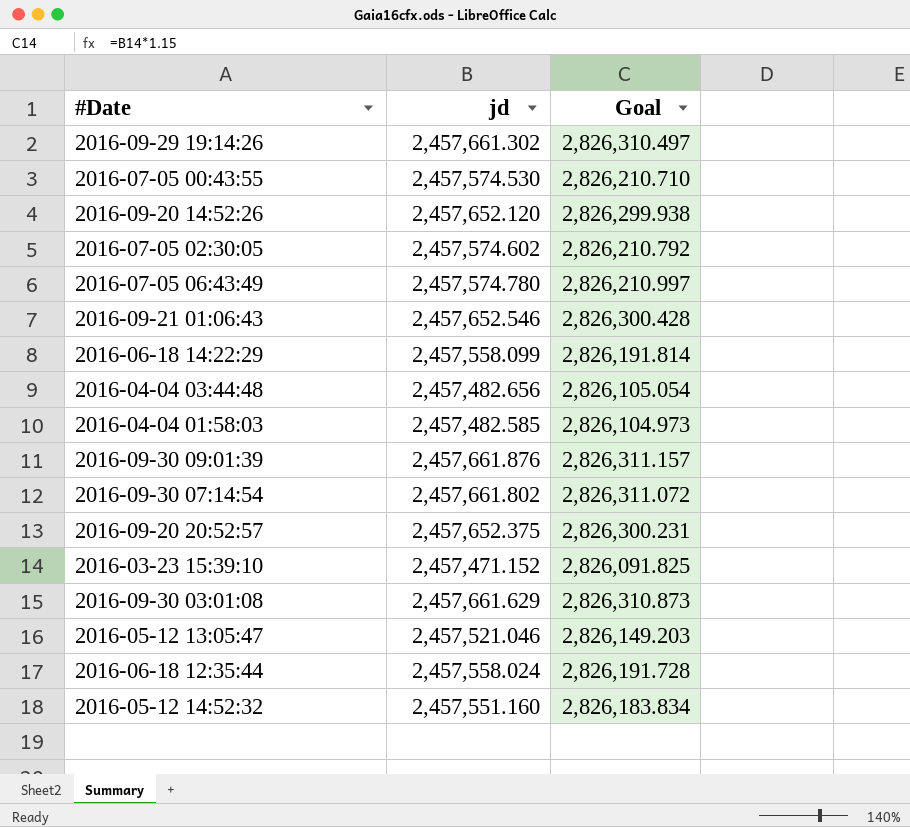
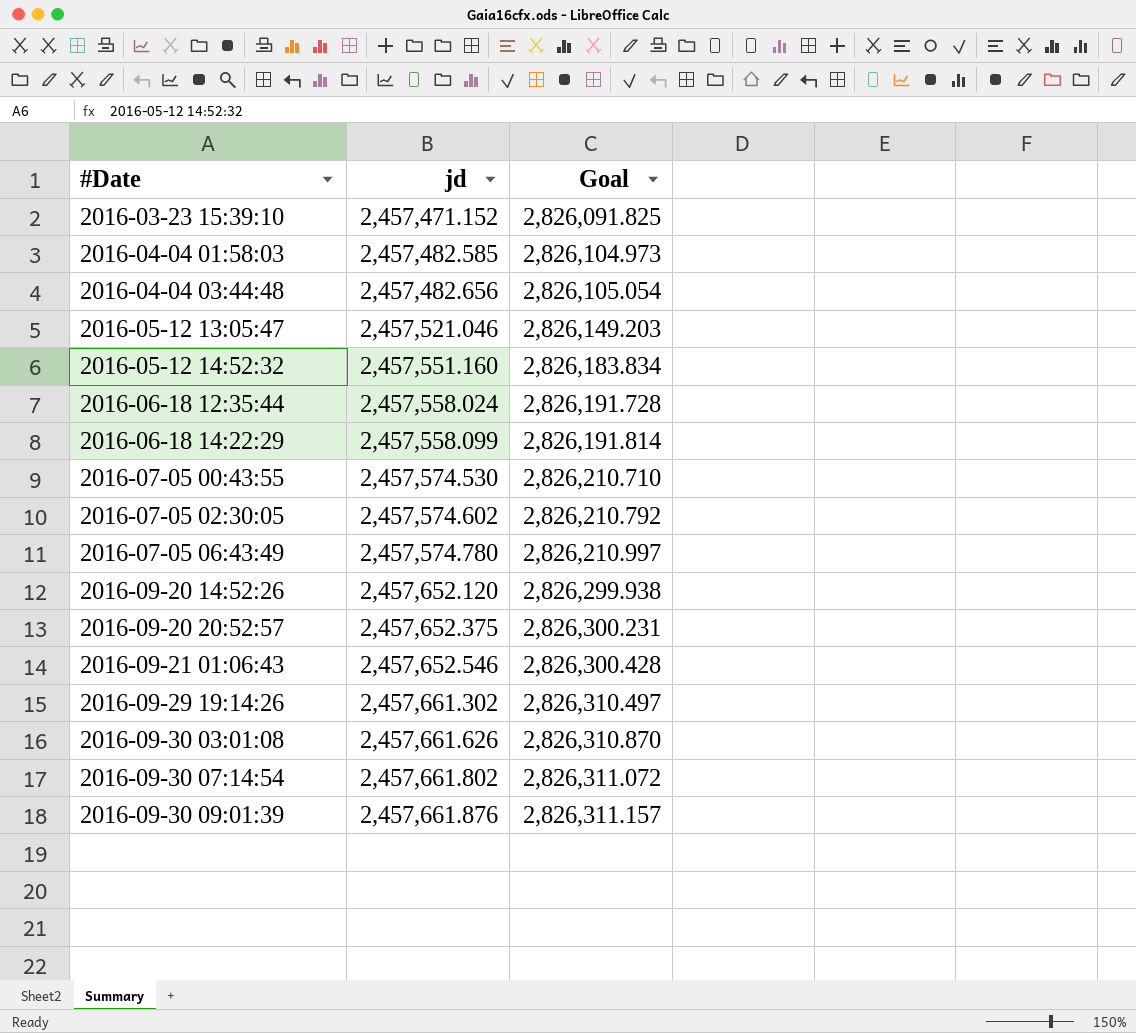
row order: none -> #Date ascending
2016-09-30 03:01:08 | jd: 2,457,661.629 -> 2,457,661.626
2016-09-30 03:01:08 | Goal: 2,826,310.873 -> 2,826,310.870

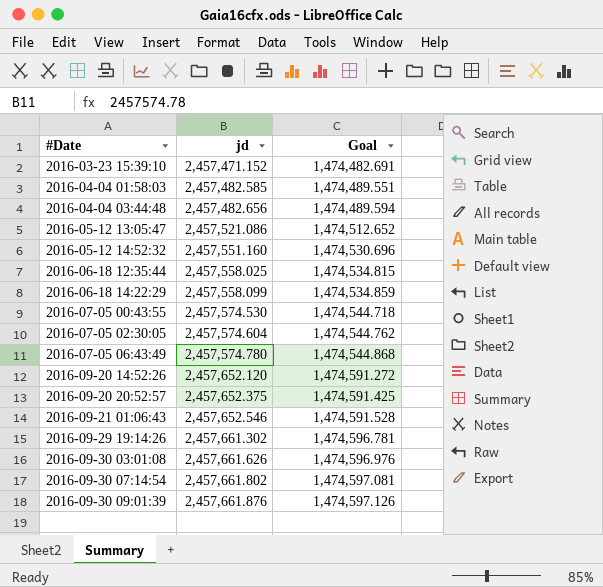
column Goal | formula: [jd] * 1.15 -> [jd] * 0.6
2016-05-12 13:05:47 | jd: 2,457,521.046 -> 2,457,521.086
2016-06-18 12:35:44 | jd: 2,457,558.024 -> 2,457,558.025
2016-07-05 02:30:05 | jd: 2,457,574.602 -> 2,457,574.604

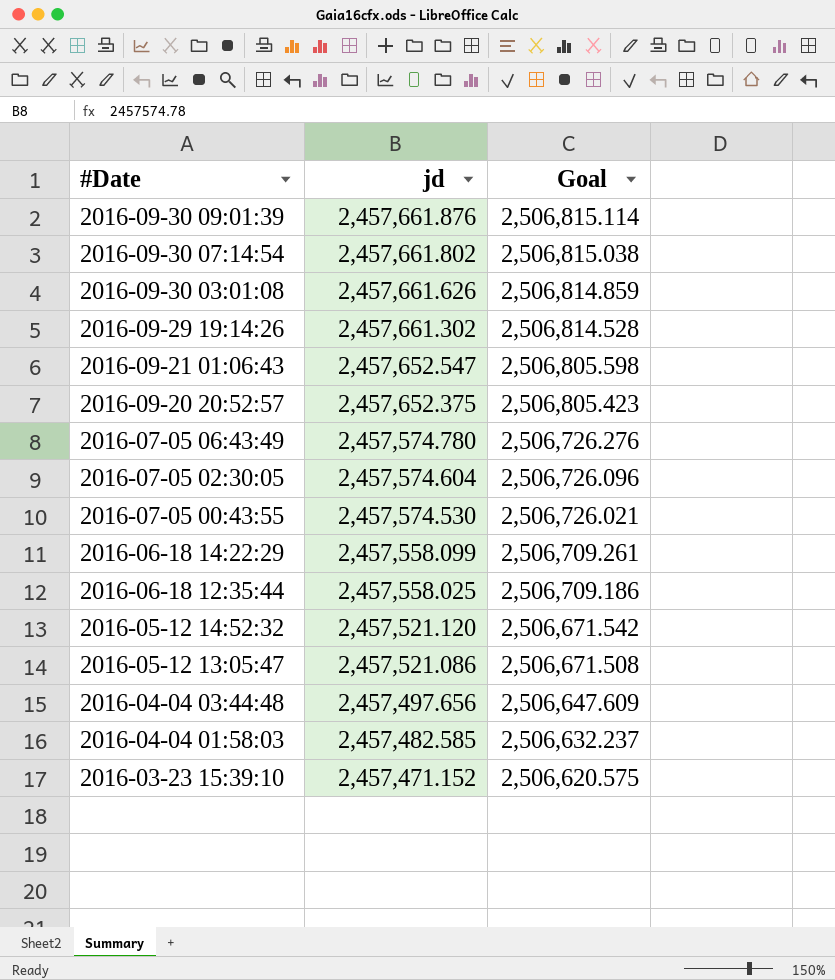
row order: #Date ascending -> #Date descending
column Goal | formula: [jd] * 0.6 -> [jd] * 1.02
row 2016-09-20 14:52:26: 2,457,652.120 | 1,474,591.272 -> none
2016-09-21 01:06:43 | jd: 2,457,652.546 -> 2,457,652.547
2016-05-12 14:52:32 | jd: 2,457,551.160 -> 2,457,521.120
2016-04-04 03:44:48 | jd: 2,457,482.656 -> 2,457,497.656

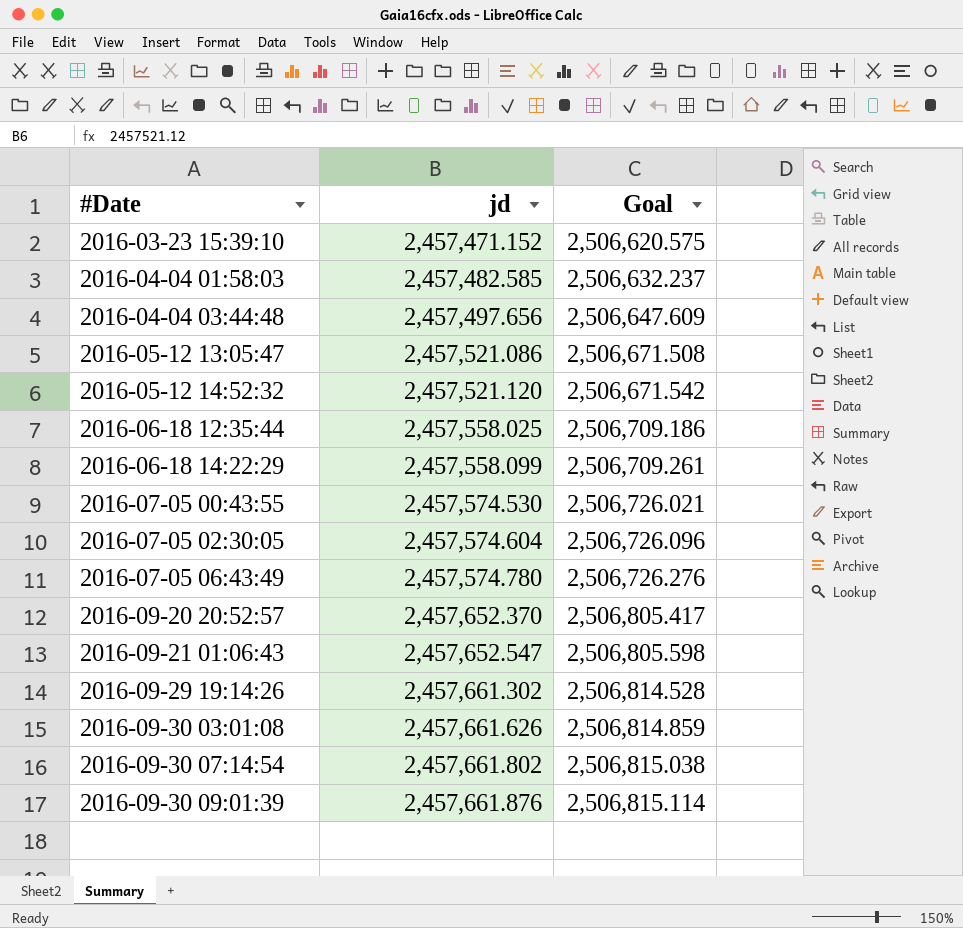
row order: #Date descending -> #Date ascending
2016-09-20 20:52:57 | jd: 2,457,652.375 -> 2,457,652.370
2016-09-20 20:52:57 | Goal: 2,506,805.423 -> 2,506,805.417

